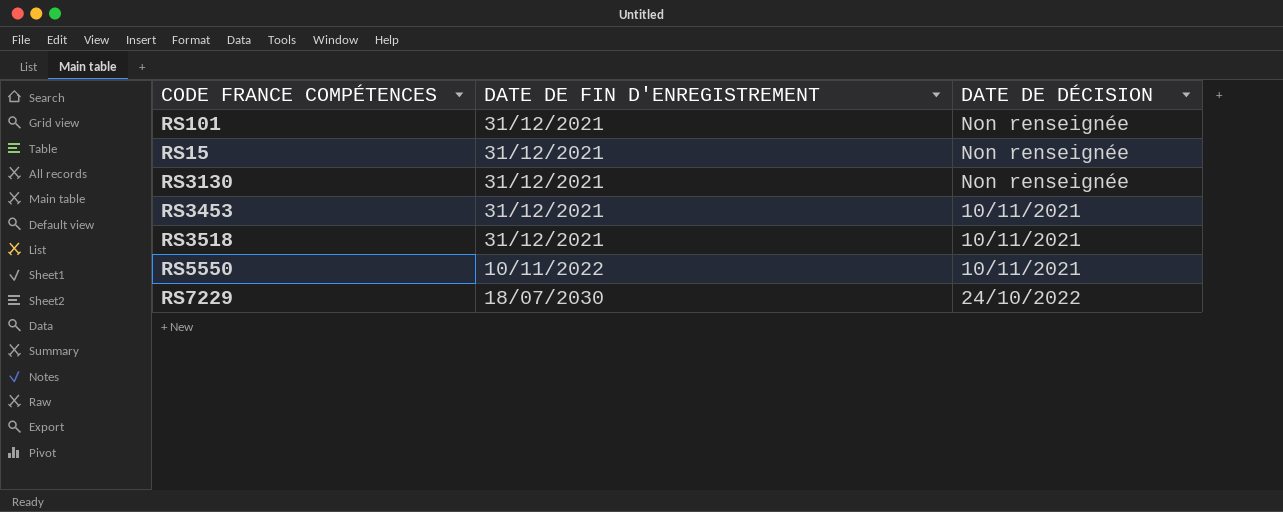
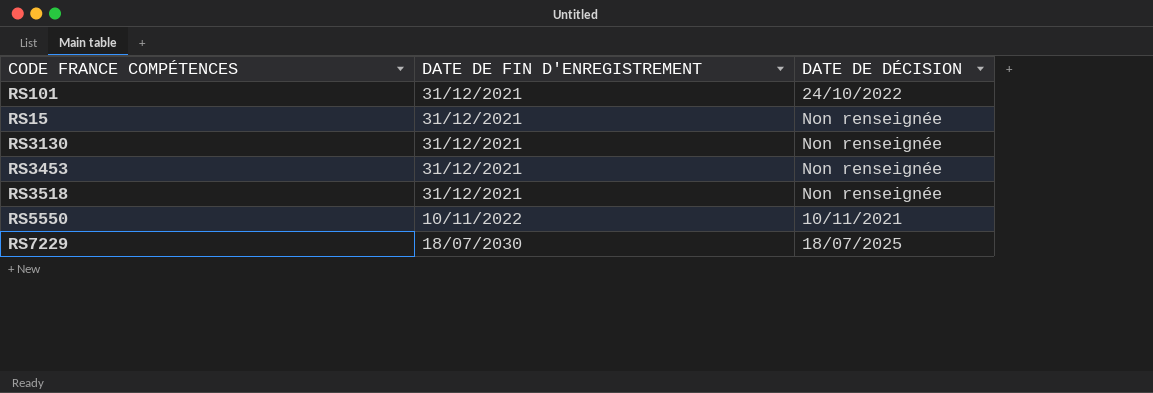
RS101 | DATE DE DÉCISION: Non renseignée -> 24/10/2022
RS3453 | DATE DE DÉCISION: 10/11/2021 -> Non renseignée
RS3518 | DATE DE DÉCISION: 10/11/2021 -> Non renseignée
RS7229 | DATE DE DÉCISION: 24/10/2022 -> 18/07/2025

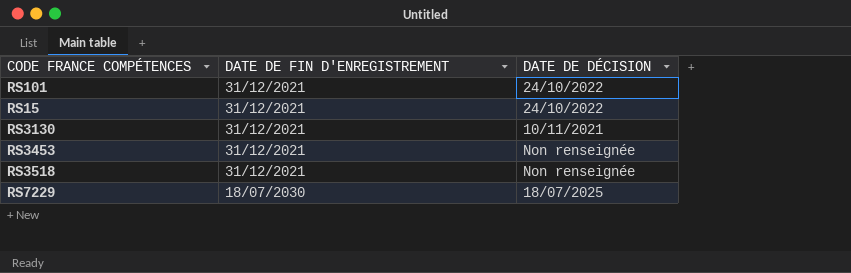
row RS5550: 10/11/2022 | 10/11/2021 -> none
RS15 | DATE DE DÉCISION: Non renseignée -> 24/10/2022
RS3130 | DATE DE DÉCISION: Non renseignée -> 10/11/2021

